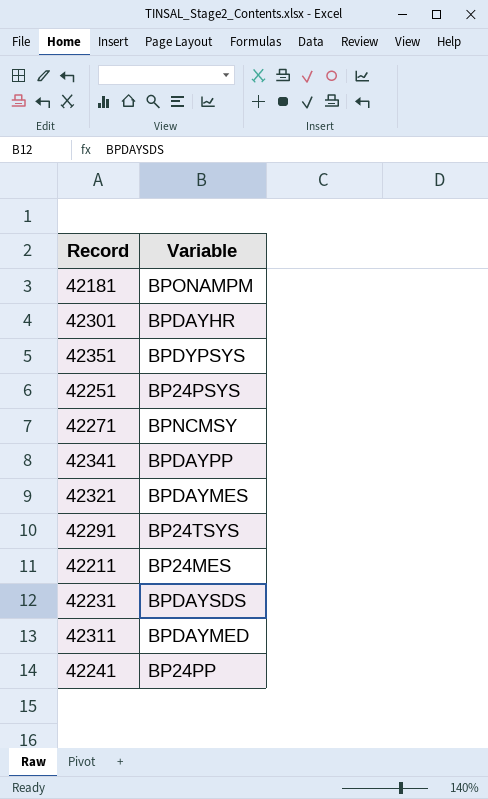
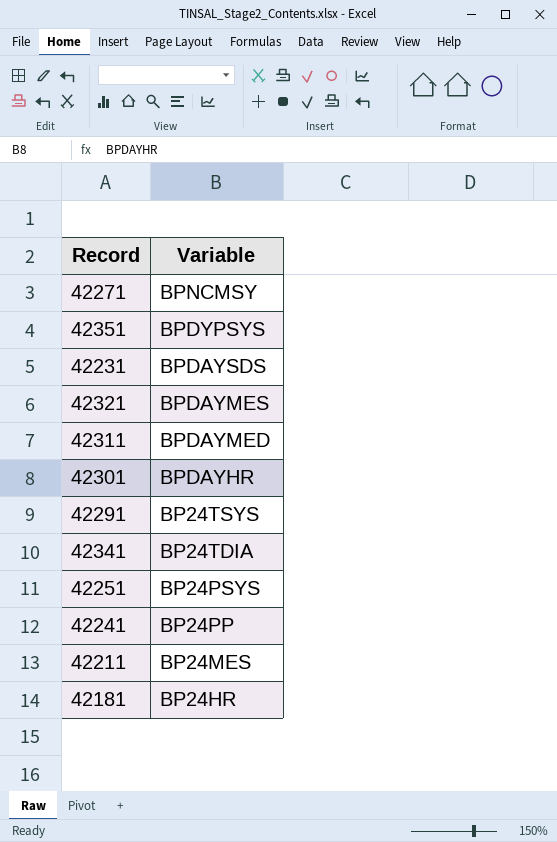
row order: none -> Variable descending
42341 | Variable: BPDAYPP -> BP24TDIA
42181 | Variable: BPONAMPM -> BP24HR

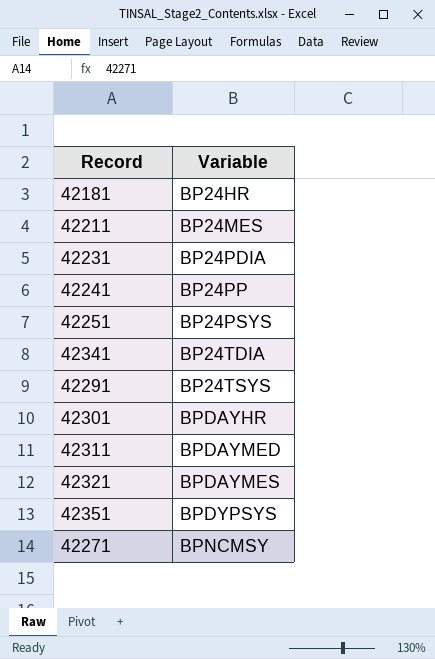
row order: Variable descending -> Variable ascending
42231 | Variable: BPDAYSDS -> BP24PDIA

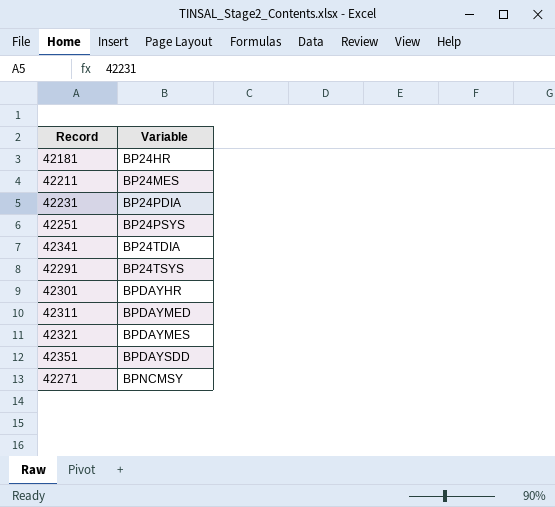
row 42241: BP24PP -> none
42351 | Variable: BPDYPSYS -> BPDAYSDD

